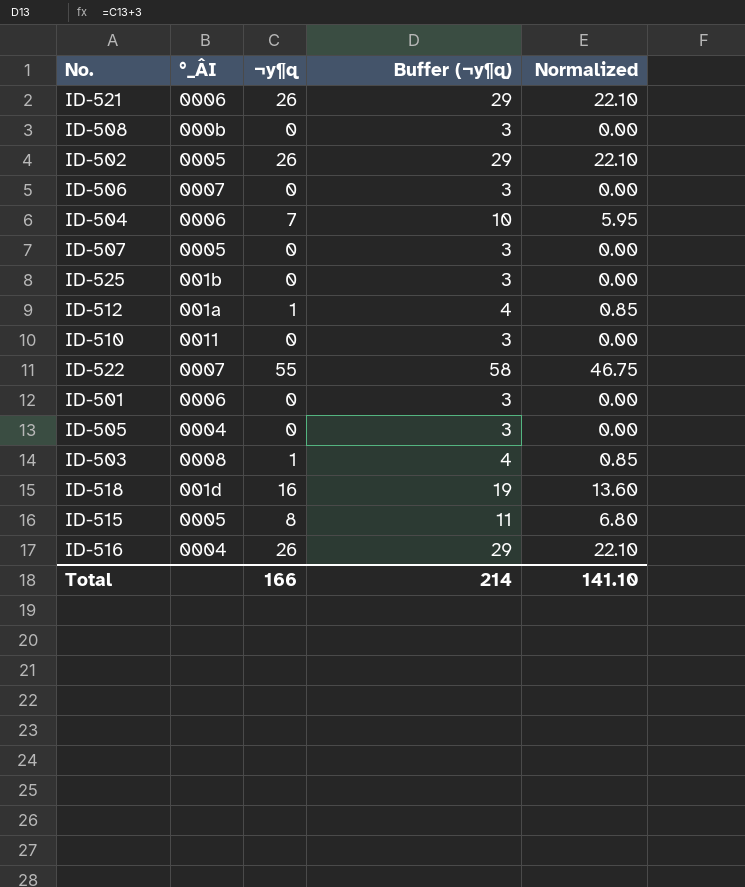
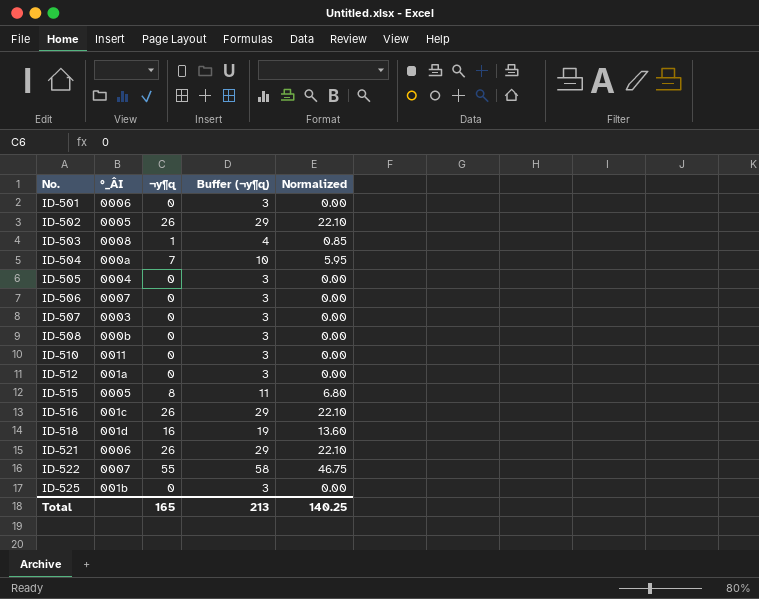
row order: none -> No. ascending
ID-504 | °_ÂI: 0006 -> 000a
ID-507 | °_ÂI: 0005 -> 0003
ID-512 | ¬y¶q: 1 -> 0
ID-512 | Buffer (¬y¶q): 4 -> 3
ID-512 | Normalized: 0.85 -> 0.00
ID-516 | °_ÂI: 0004 -> 001c
Total | ¬y¶q: 166 -> 165
Total | Buffer (¬y¶q): 214 -> 213
Total | Normalized: 141.10 -> 140.25

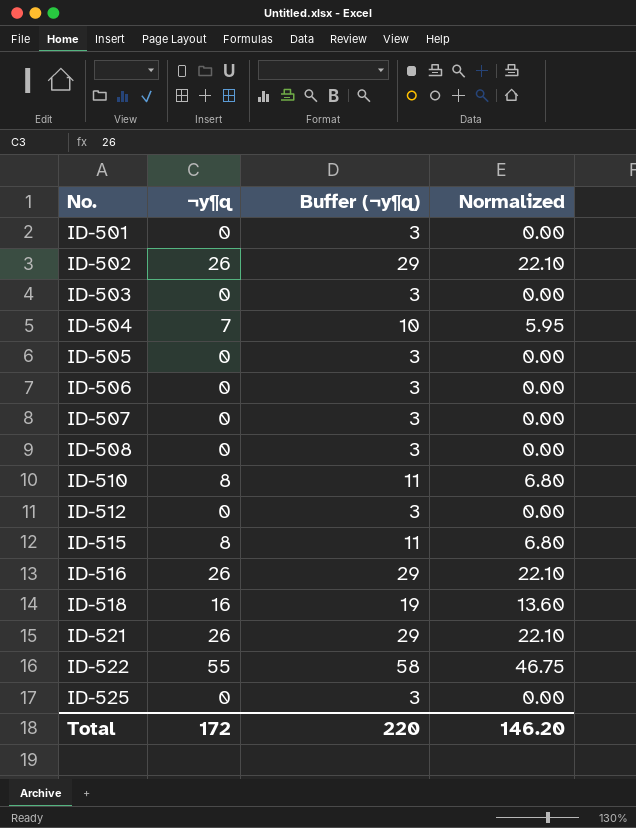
column °_ÂI | position: 2 -> none
ID-503 | ¬y¶q: 1 -> 0
ID-503 | Buffer (¬y¶q): 4 -> 3
ID-503 | Normalized: 0.85 -> 0.00
ID-510 | ¬y¶q: 0 -> 8
ID-510 | Buffer (¬y¶q): 3 -> 11
ID-510 | Normalized: 0.00 -> 6.80
Total | ¬y¶q: 165 -> 172
Total | Buffer (¬y¶q): 213 -> 220
Total | Normalized: 140.25 -> 146.20

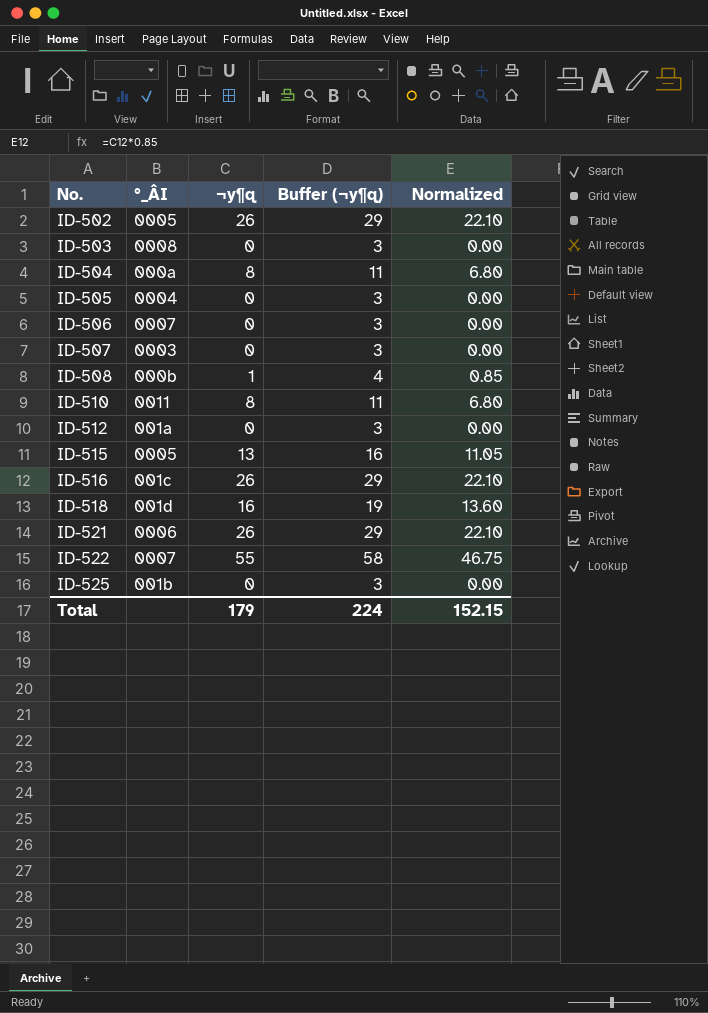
column °_ÂI | position: none -> 2
row ID-501: 0 | 3 | 0.00 -> none
ID-504 | ¬y¶q: 7 -> 8
ID-504 | Buffer (¬y¶q): 10 -> 11
ID-504 | Normalized: 5.95 -> 6.80
ID-508 | ¬y¶q: 0 -> 1
ID-508 | Buffer (¬y¶q): 3 -> 4
ID-508 | Normalized: 0.00 -> 0.85
ID-515 | ¬y¶q: 8 -> 13
ID-515 | Buffer (¬y¶q): 11 -> 16
ID-515 | Normalized: 6.80 -> 11.05
Total | ¬y¶q: 172 -> 179
Total | Buffer (¬y¶q): 220 -> 224
Total | Normalized: 146.20 -> 152.15

